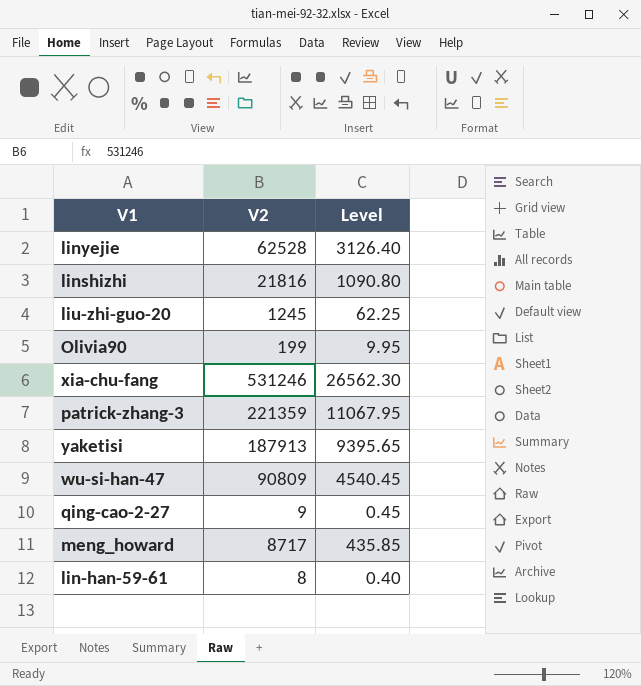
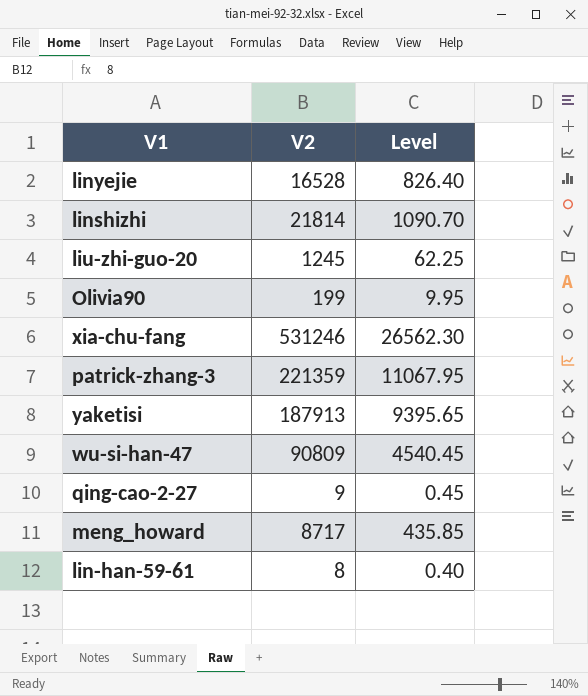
linyejie | V2: 62528 -> 16528
linyejie | Level: 3126.40 -> 826.40
linshizhi | V2: 21816 -> 21814
linshizhi | Level: 1090.80 -> 1090.70

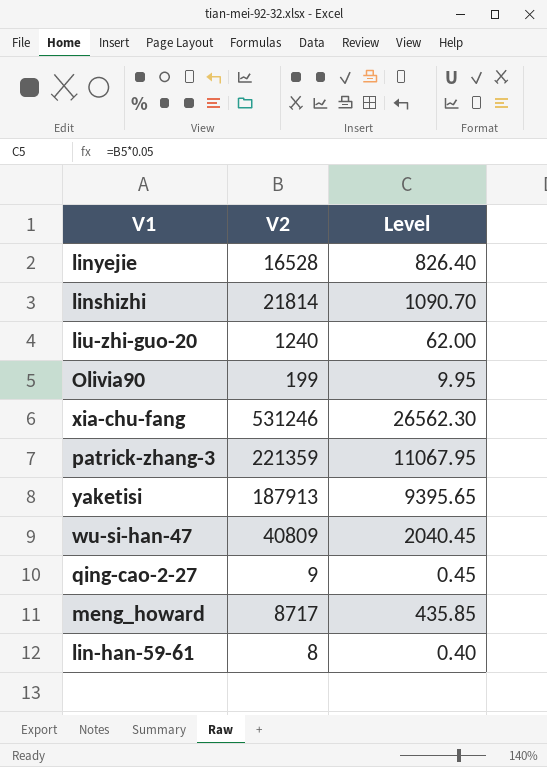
liu-zhi-guo-20 | V2: 1245 -> 1240
liu-zhi-guo-20 | Level: 62.25 -> 62.00
wu-si-han-47 | V2: 90809 -> 40809
wu-si-han-47 | Level: 4540.45 -> 2040.45

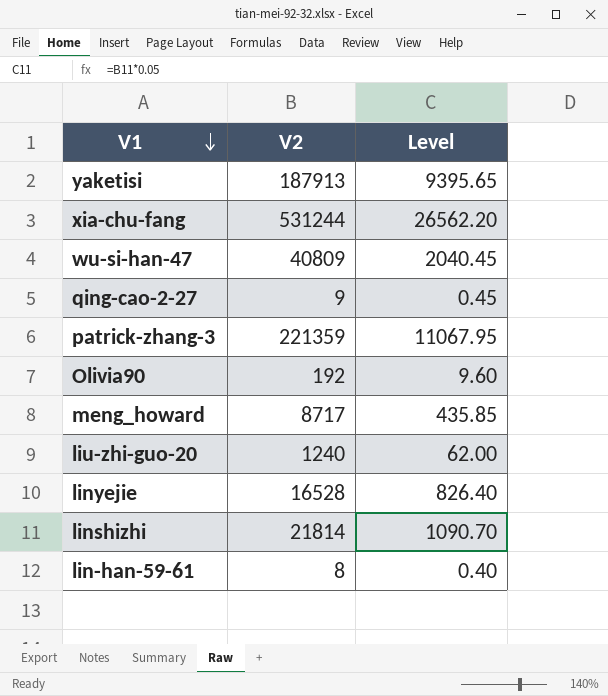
row order: none -> V1 descending
xia-chu-fang | V2: 531246 -> 531244
xia-chu-fang | Level: 26562.30 -> 26562.20
Olivia90 | V2: 199 -> 192
Olivia90 | Level: 9.95 -> 9.60

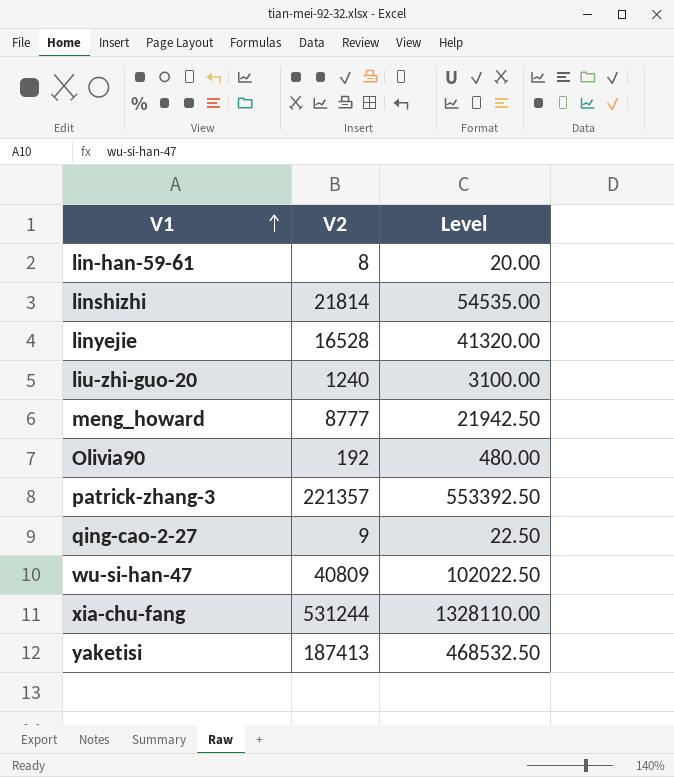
row order: V1 descending -> V1 ascending
column Level | formula: [V2] * 0.05 -> [V2] * 2.5
meng_howard | V2: 8717 -> 8777
patrick-zhang-3 | V2: 221359 -> 221357
yaketisi | V2: 187913 -> 187413

